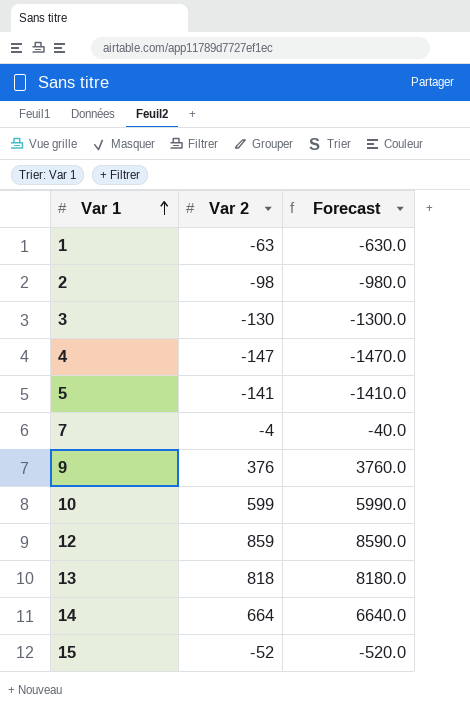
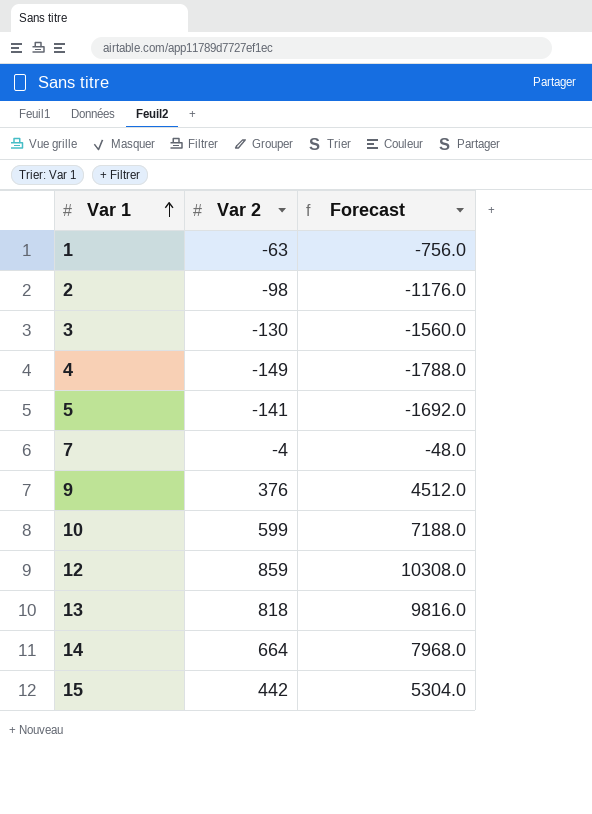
column Forecast | formula: [Var 2] * 10 -> [Var 2] * 12
4 | Var 2: -147 -> -149
15 | Var 2: -52 -> 442

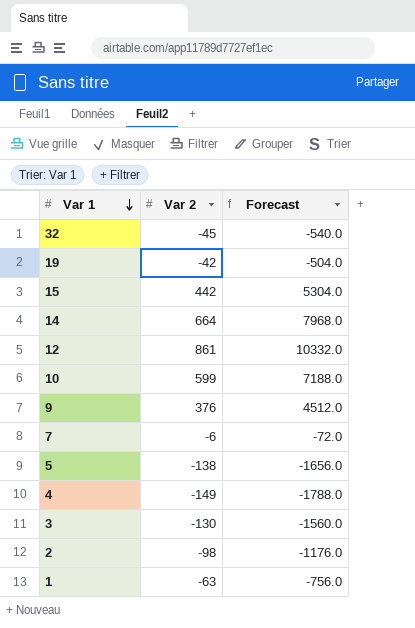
row order: Var 1 ascending -> Var 1 descending
row 13: 818 | 9816.0 -> none
row 32: none -> -45 | -540.0
row 19: none -> -42 | -504.0
12 | Var 2: 859 -> 861
12 | Forecast: 10308.0 -> 10332.0
7 | Var 2: -4 -> -6
7 | Forecast: -48.0 -> -72.0
5 | Var 2: -141 -> -138
5 | Forecast: -1692.0 -> -1656.0

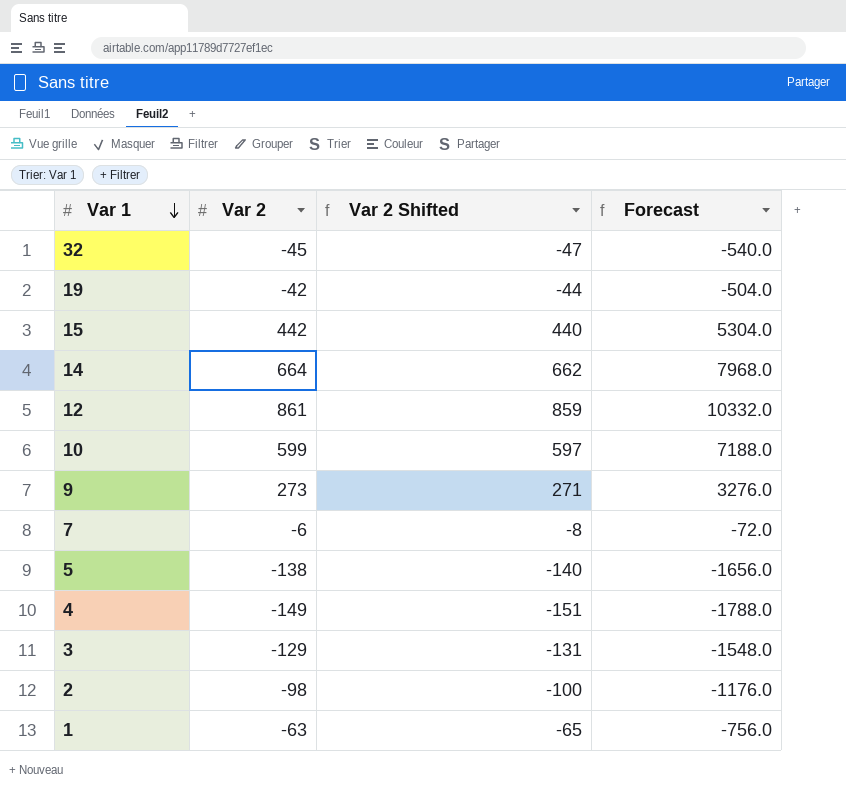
column Var 2 Shifted | formula: none -> [Var 2] - 2
9 | Var 2: 376 -> 273
9 | Forecast: 4512.0 -> 3276.0
3 | Var 2: -130 -> -129
3 | Forecast: -1560.0 -> -1548.0

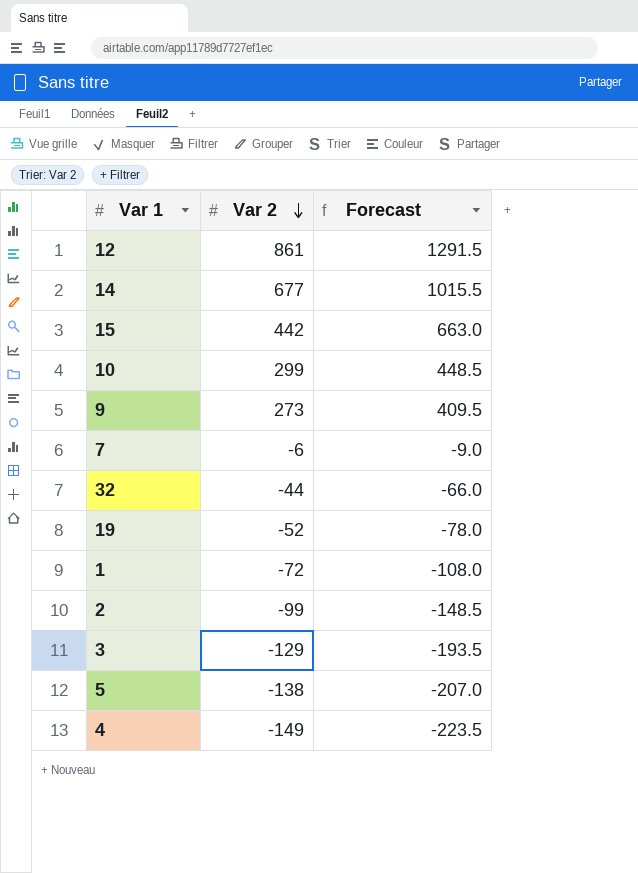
row order: Var 1 descending -> Var 2 descending
column Var 2 Shifted | formula: [Var 2] - 2 -> none
column Forecast | formula: [Var 2] * 12 -> [Var 2] * 1.5
14 | Var 2: 664 -> 677
10 | Var 2: 599 -> 299
32 | Var 2: -45 -> -44
19 | Var 2: -42 -> -52
1 | Var 2: -63 -> -72
2 | Var 2: -98 -> -99

